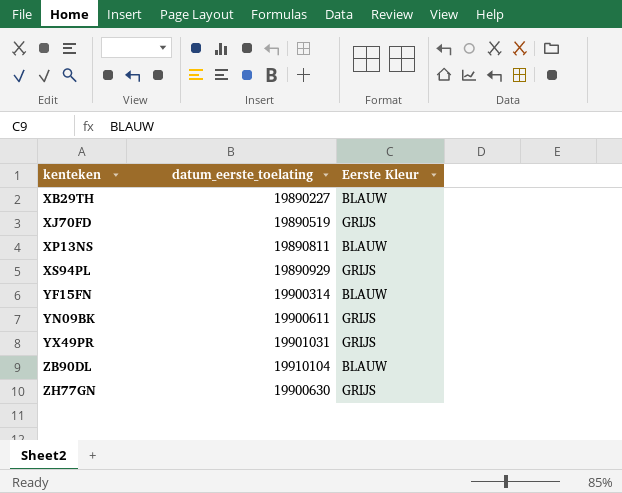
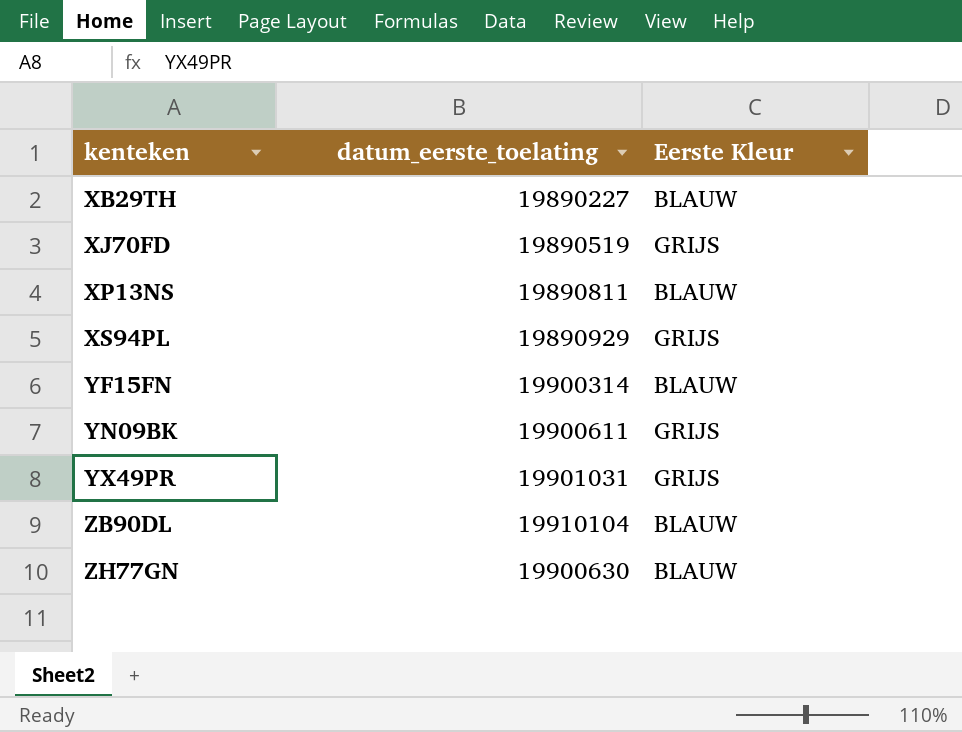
ZH77GN | Eerste Kleur: GRIJS -> BLAUW

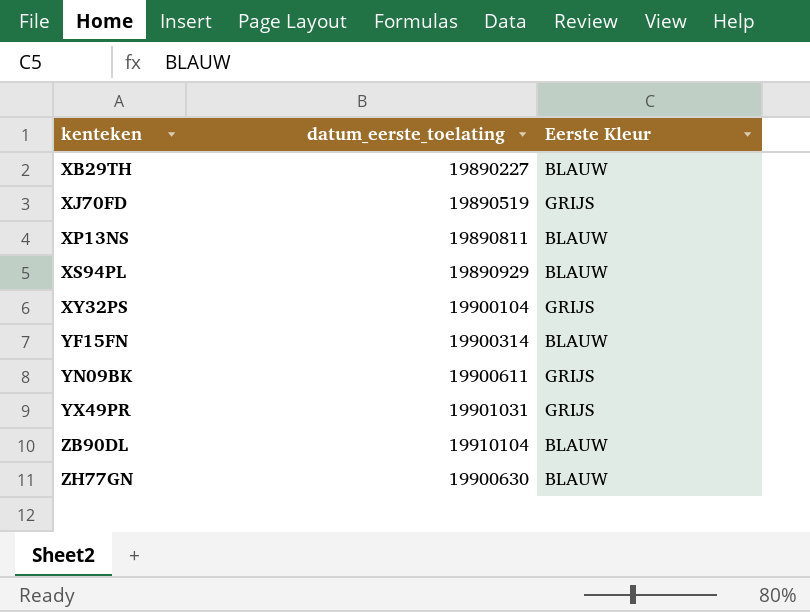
XS94PL | Eerste Kleur: GRIJS -> BLAUW
row XY32PS: none -> 19900104 | GRIJS

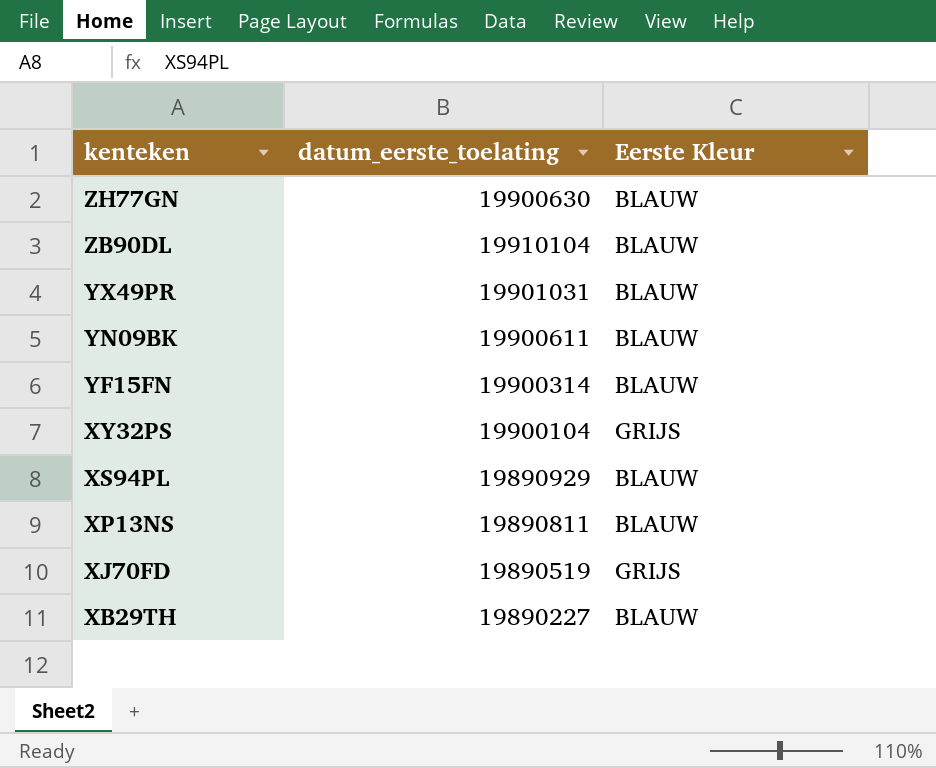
row order: kenteken ascending -> kenteken descending
YX49PR | Eerste Kleur: GRIJS -> BLAUW
YN09BK | Eerste Kleur: GRIJS -> BLAUW

